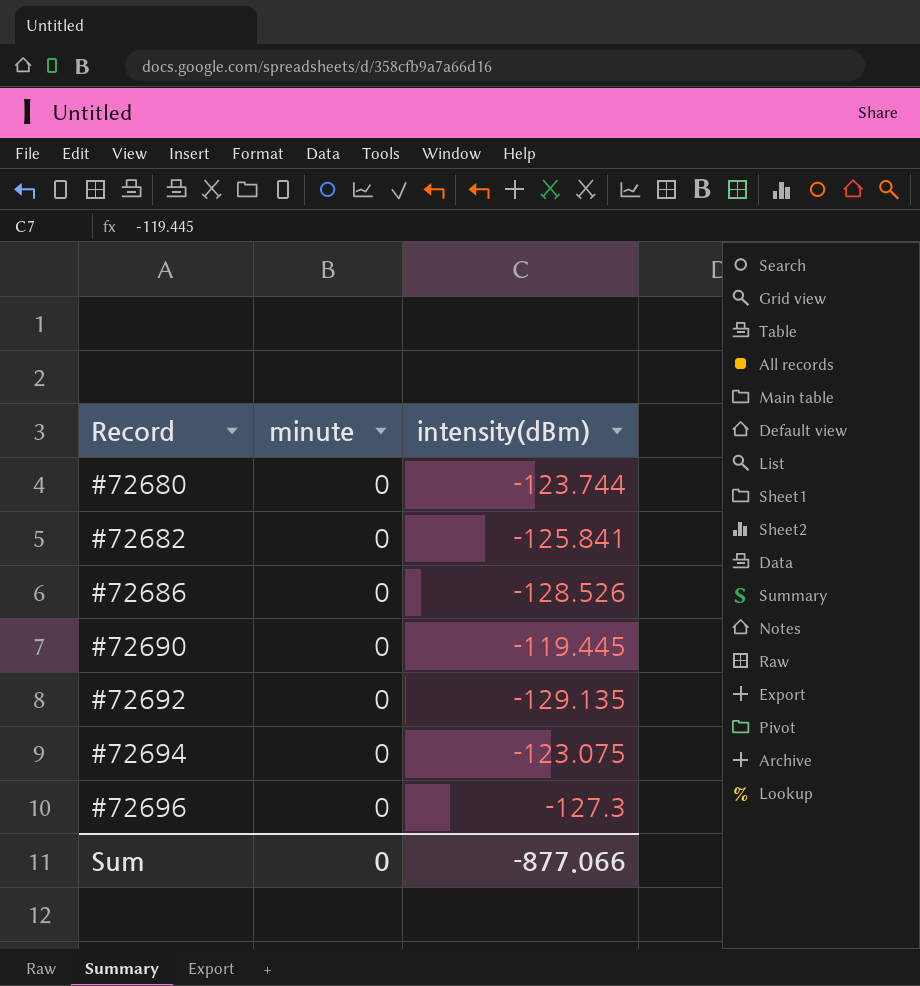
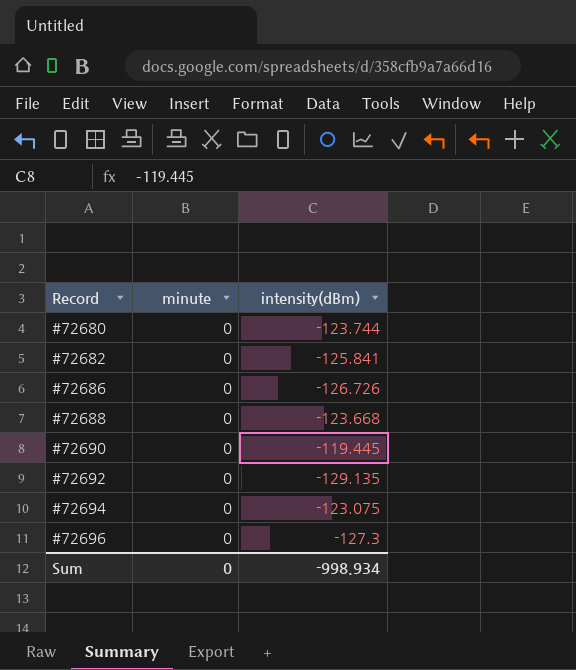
#72686 | intensity(dBm): -128.526 -> -126.726
row #72688: none -> 0 | -123.668
Sum | intensity(dBm): -877.066 -> -998.934

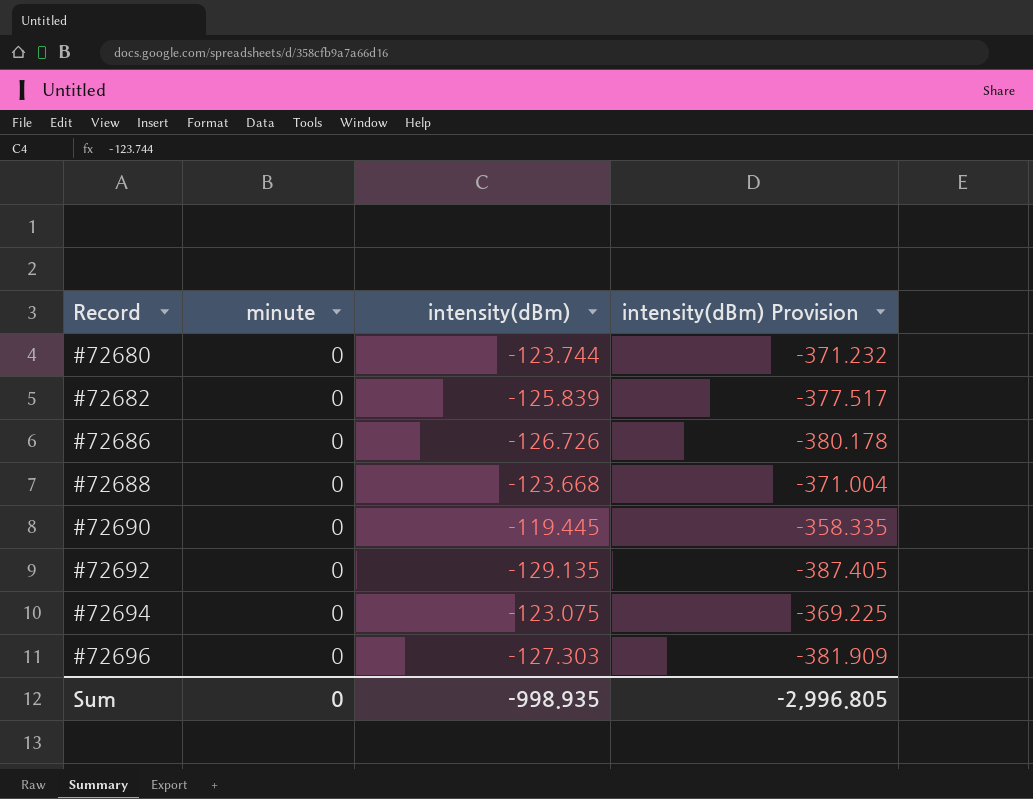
column intensity(dBm) Provision | formula: none -> [intensity(dBm)] * 3
#72682 | intensity(dBm): -125.841 -> -125.839
#72696 | intensity(dBm): -127.3 -> -127.303
Sum | intensity(dBm): -998.934 -> -998.935

